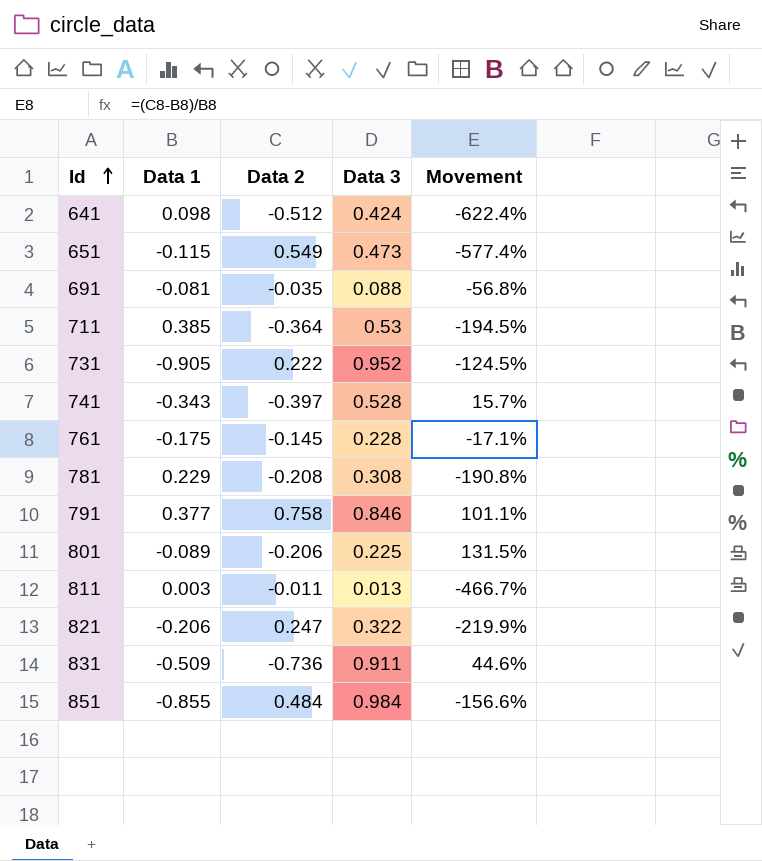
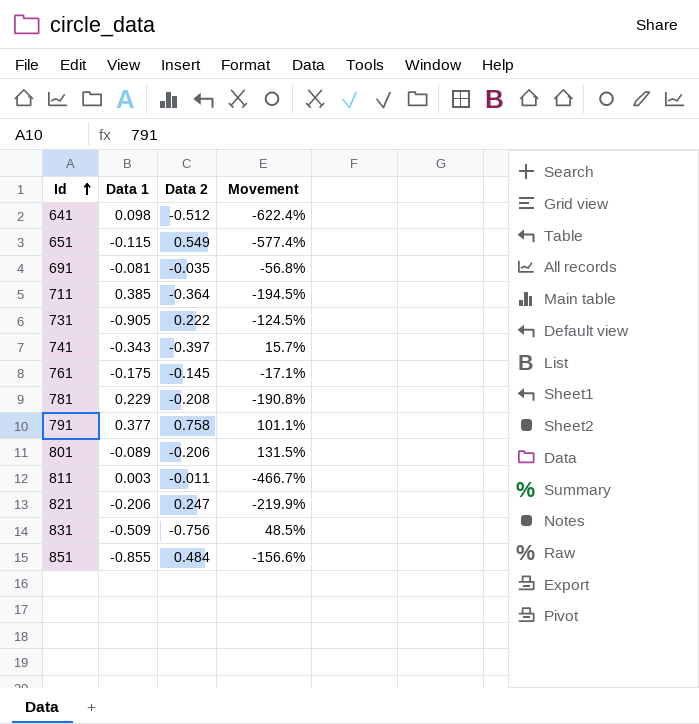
column Data 3 | position: 4 -> none
831 | Data 2: -0.736 -> -0.756
831 | Movement: 44.6% -> 48.5%

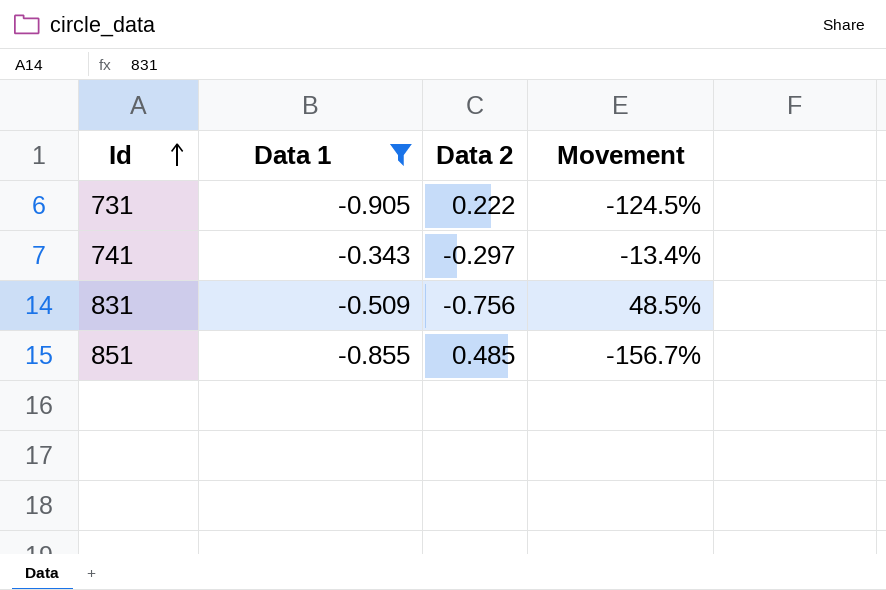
filter: none -> Data 1 <= -0.343
741 | Data 2: -0.397 -> -0.297
741 | Movement: 15.7% -> -13.4%
851 | Data 2: 0.484 -> 0.485
851 | Movement: -156.6% -> -156.7%

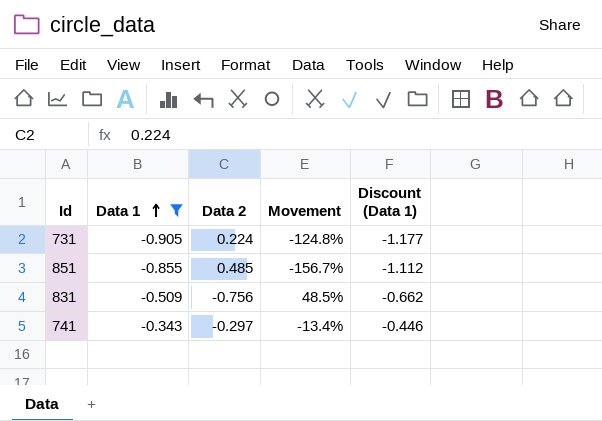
row order: Id ascending -> Data 1 ascending
column Discount (Data 1) | formula: none -> [Data 1] * 1.3
731 | Data 2: 0.222 -> 0.224
731 | Movement: -124.5% -> -124.8%

